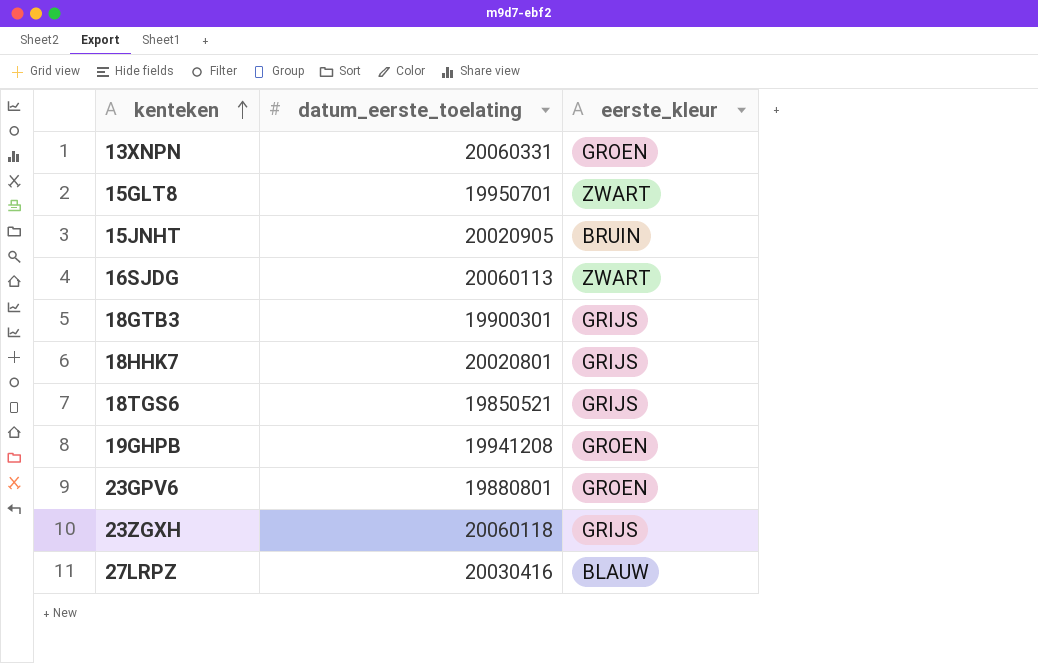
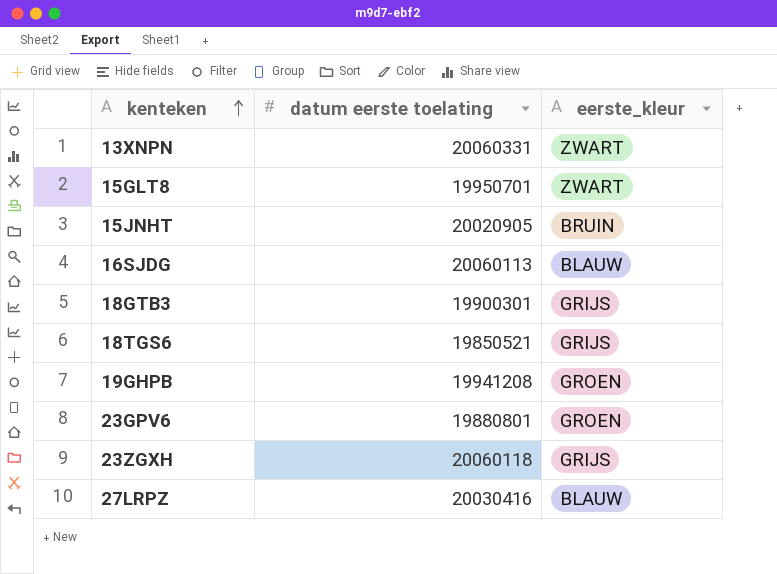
column name: datum_eerste_toelating -> datum eerste toelating
row 18HHK7: 20020801 | GRIJS -> none
13XNPN | eerste_kleur: GROEN -> ZWART
16SJDG | eerste_kleur: ZWART -> BLAUW

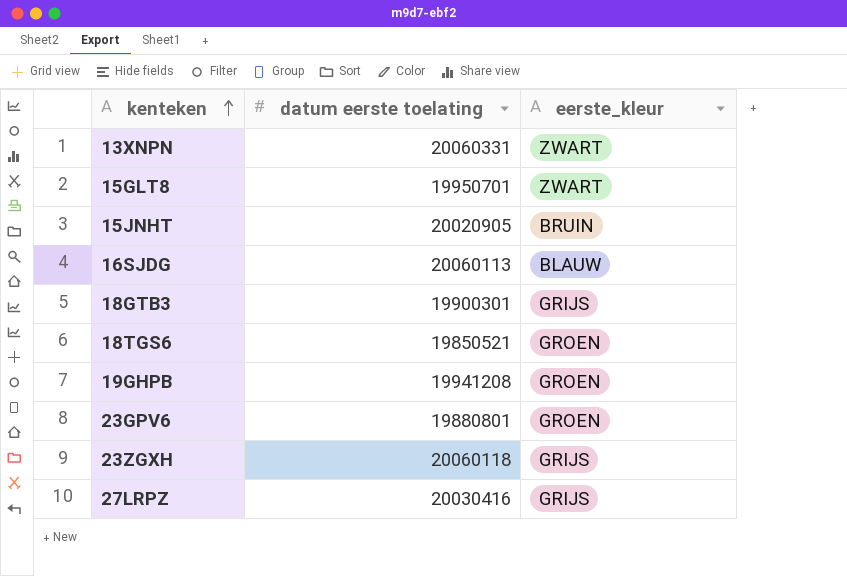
18TGS6 | eerste_kleur: GRIJS -> GROEN
27LRPZ | eerste_kleur: BLAUW -> GRIJS

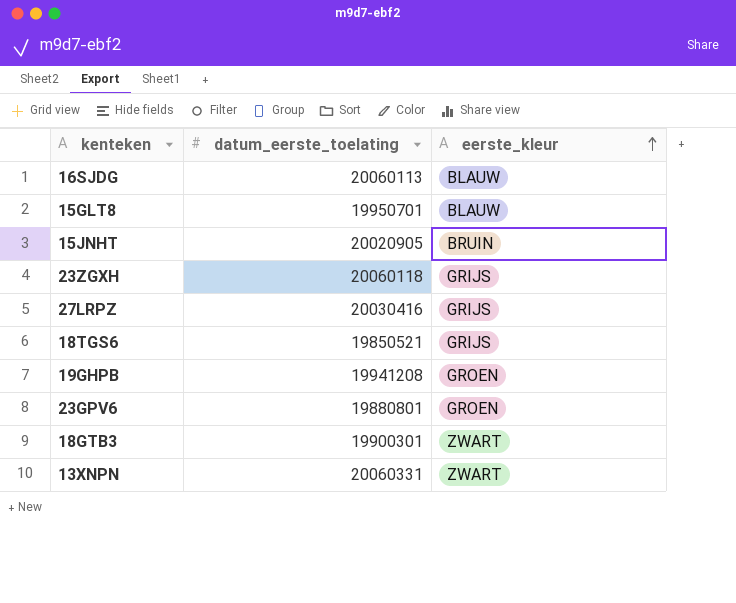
row order: kenteken ascending -> eerste_kleur ascending
column name: datum eerste toelating -> datum_eerste_toelating
15GLT8 | eerste_kleur: ZWART -> BLAUW
18TGS6 | eerste_kleur: GROEN -> GRIJS
18GTB3 | eerste_kleur: GRIJS -> ZWART

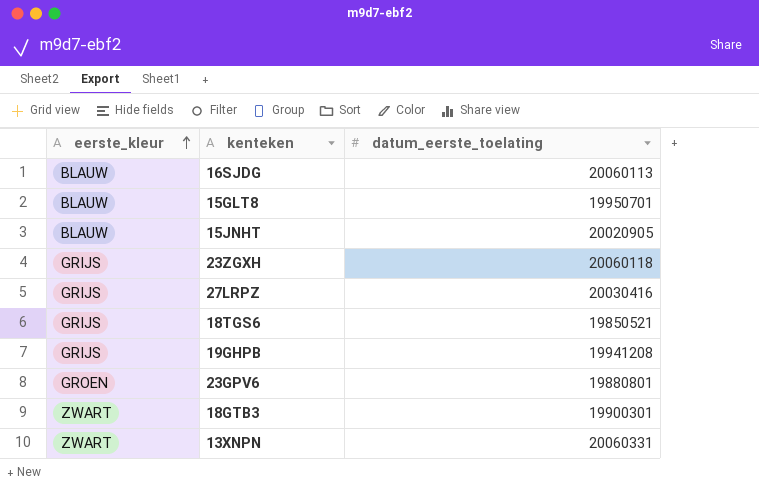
column eerste_kleur | position: 3 -> 1
15JNHT | eerste_kleur: BRUIN -> BLAUW
19GHPB | eerste_kleur: GROEN -> GRIJS

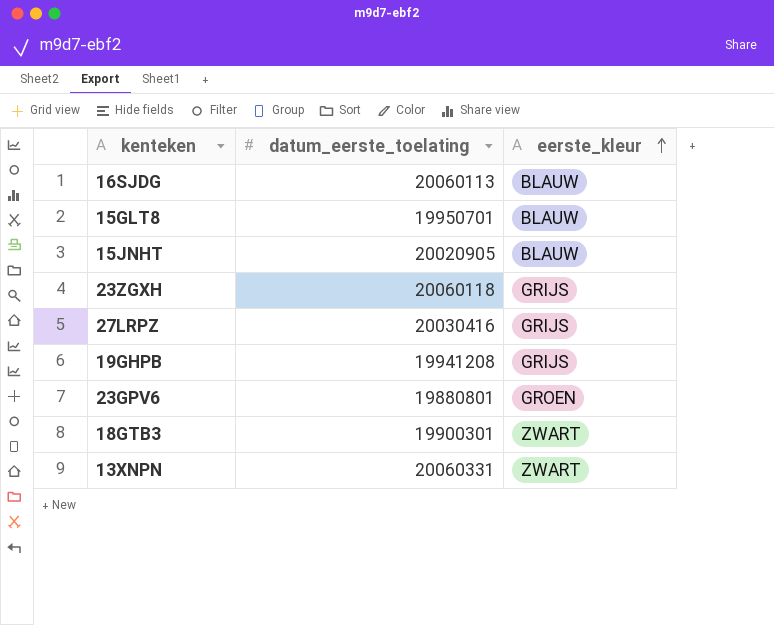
column eerste_kleur | position: 1 -> 3
row 18TGS6: GRIJS | 19850521 -> none

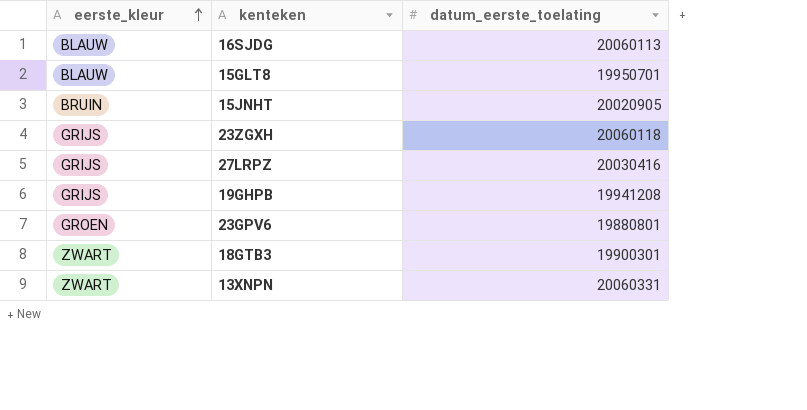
column eerste_kleur | position: 3 -> 1
15JNHT | eerste_kleur: BLAUW -> BRUIN

